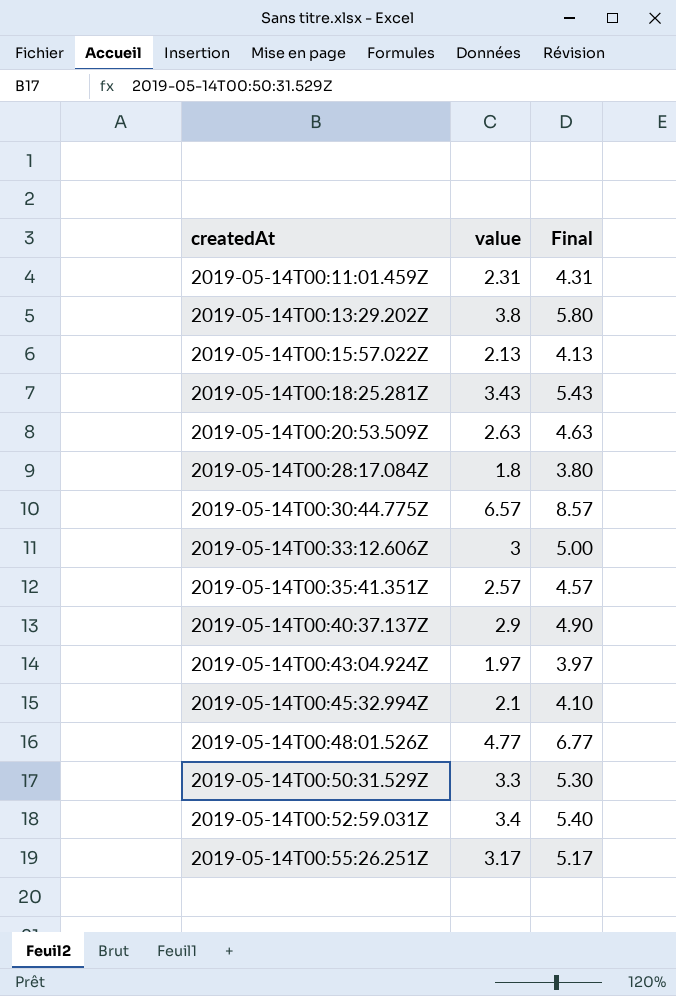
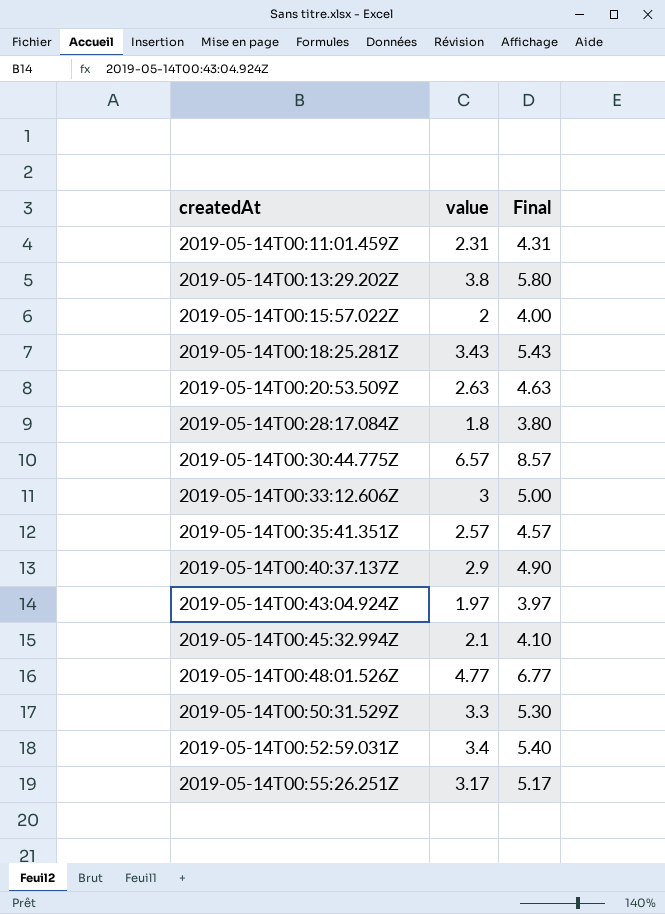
2019-05-14T00:15:57.022Z | value: 2.13 -> 2
2019-05-14T00:15:57.022Z | Final: 4.13 -> 4.00

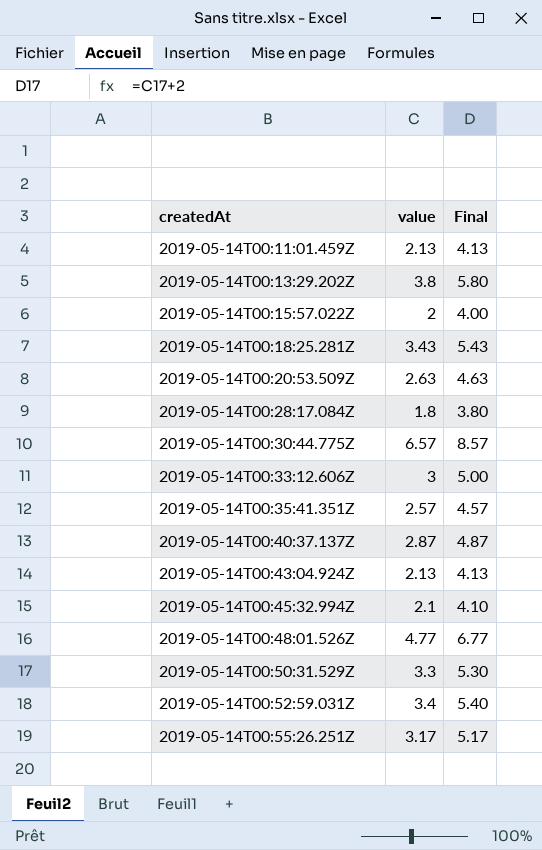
2019-05-14T00:11:01.459Z | value: 2.31 -> 2.13
2019-05-14T00:11:01.459Z | Final: 4.31 -> 4.13
2019-05-14T00:40:37.137Z | value: 2.9 -> 2.87
2019-05-14T00:40:37.137Z | Final: 4.90 -> 4.87
2019-05-14T00:43:04.924Z | value: 1.97 -> 2.13
2019-05-14T00:43:04.924Z | Final: 3.97 -> 4.13

